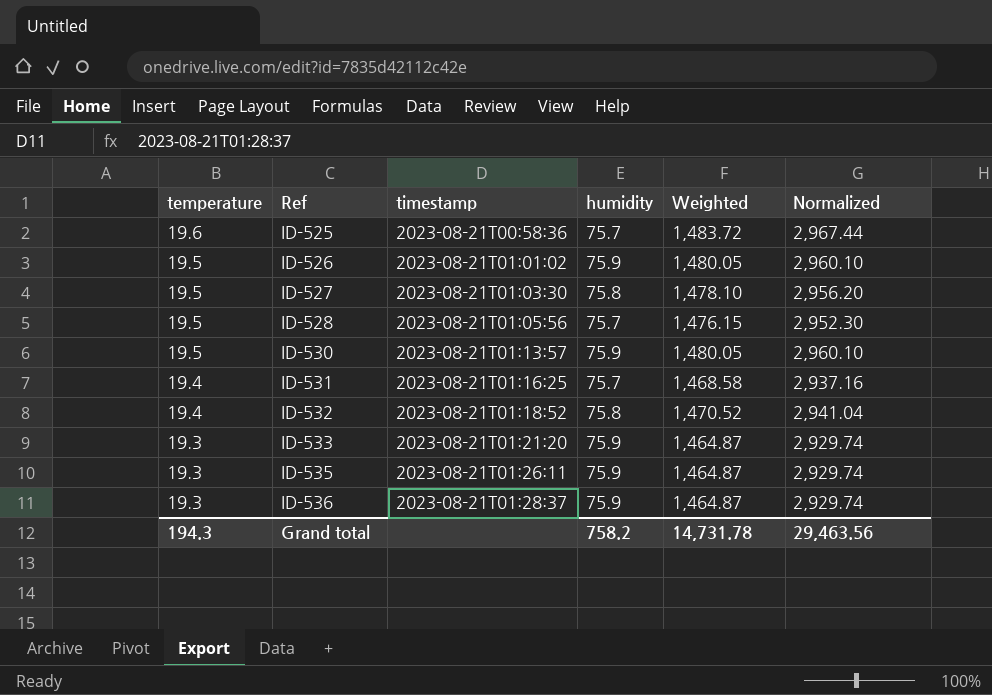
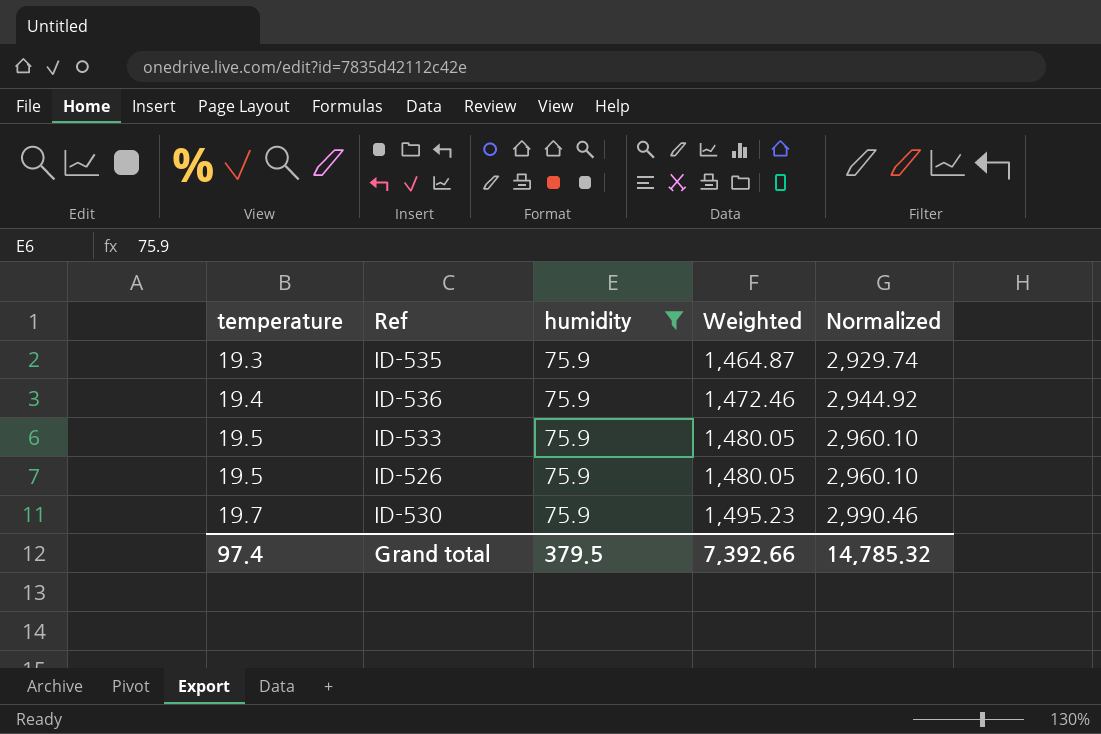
filter: none -> humidity = 75.9
row order: temperature descending -> temperature ascending
column timestamp | position: 3 -> none
ID-536 | temperature: 19.3 -> 19.4
ID-536 | Weighted: 1,464.87 -> 1,472.46
ID-536 | Normalized: 2,929.74 -> 2,944.92
ID-533 | temperature: 19.3 -> 19.5
ID-533 | Weighted: 1,464.87 -> 1,480.05
ID-533 | Normalized: 2,929.74 -> 2,960.10
ID-530 | temperature: 19.5 -> 19.7
ID-530 | Weighted: 1,480.05 -> 1,495.23
ID-530 | Normalized: 2,960.10 -> 2,990.46
Grand total | temperature: 194.3 -> 97.4
Grand total | humidity: 758.2 -> 379.5
Grand total | Weighted: 14,731.78 -> 7,392.66
Grand total | Normalized: 29,463.56 -> 14,785.32

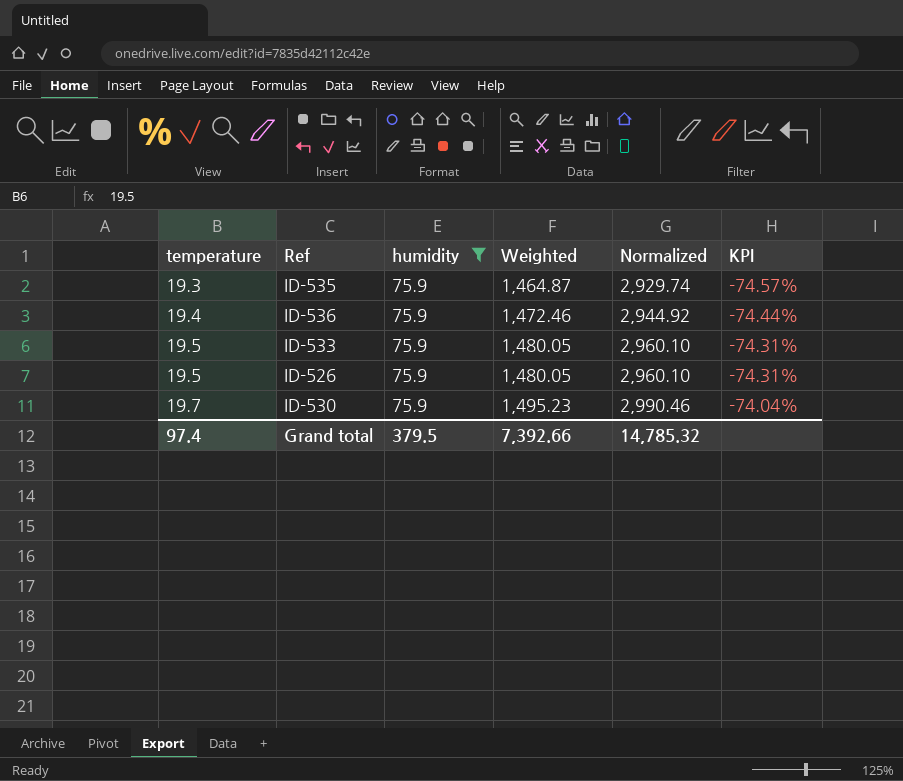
column KPI | formula: none -> ([temperature] - [humidity]) / [humidity]

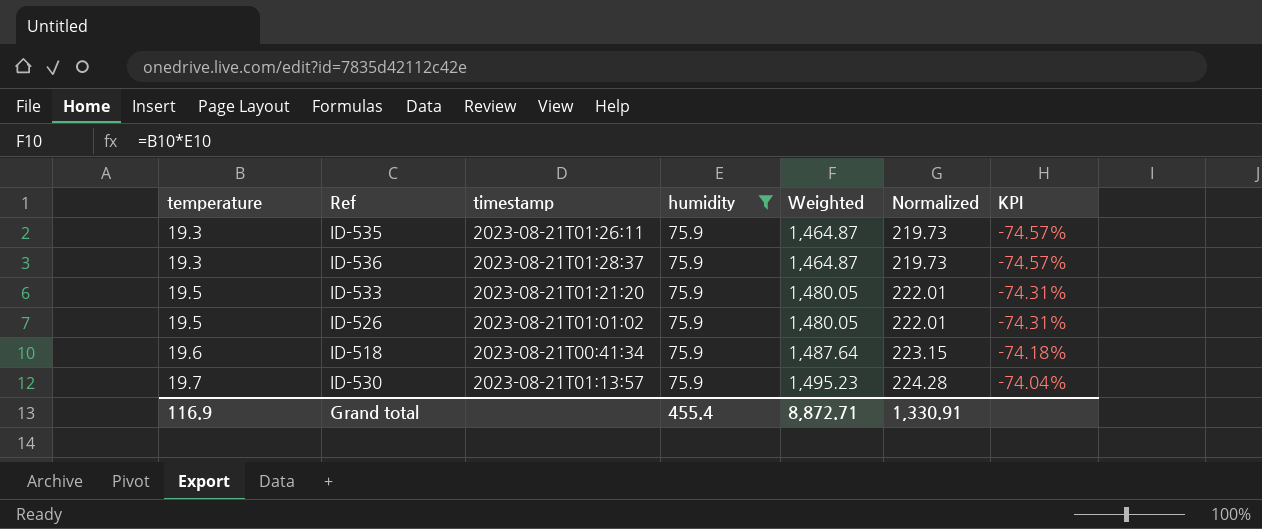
column timestamp | position: none -> 3
column Normalized | formula: [Weighted] * 2 -> [Weighted] * 0.15
ID-536 | temperature: 19.4 -> 19.3
ID-536 | Weighted: 1,472.46 -> 1,464.87
ID-536 | KPI: -74.44% -> -74.57%
row ID-518: none -> 19.6 | 2023-08-21T00:41:34 | 75.9 | 1,487.64 | 223.15 | -74.18%
Grand total | temperature: 97.4 -> 116.9
Grand total | humidity: 379.5 -> 455.4
Grand total | Weighted: 7,392.66 -> 8,872.71
Grand total | Normalized: 14,785.32 -> 1,330.91

